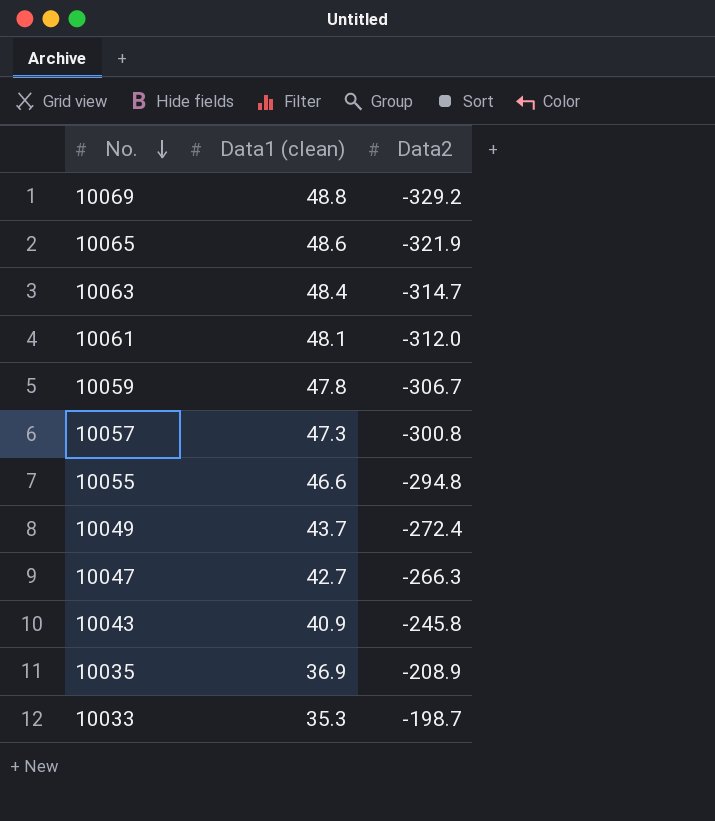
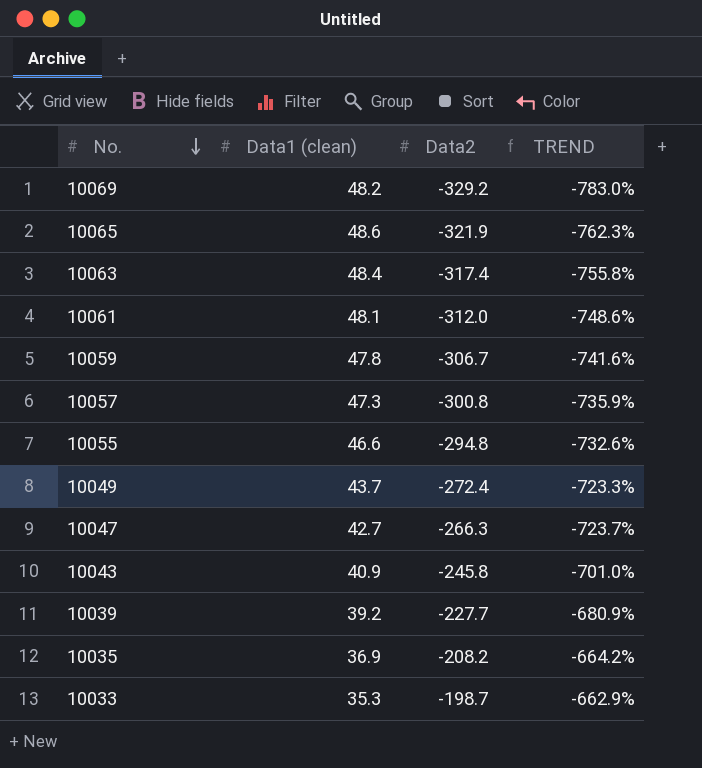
column TREND | formula: none -> ([Data2] - [Data1 (clean)]) / [Data1 (clean)]
10069 | Data1 (clean): 48.8 -> 48.2
10063 | Data2: -314.7 -> -317.4
row 10039: none -> 39.2 | -227.7 | -680.9%
10035 | Data2: -208.9 -> -208.2

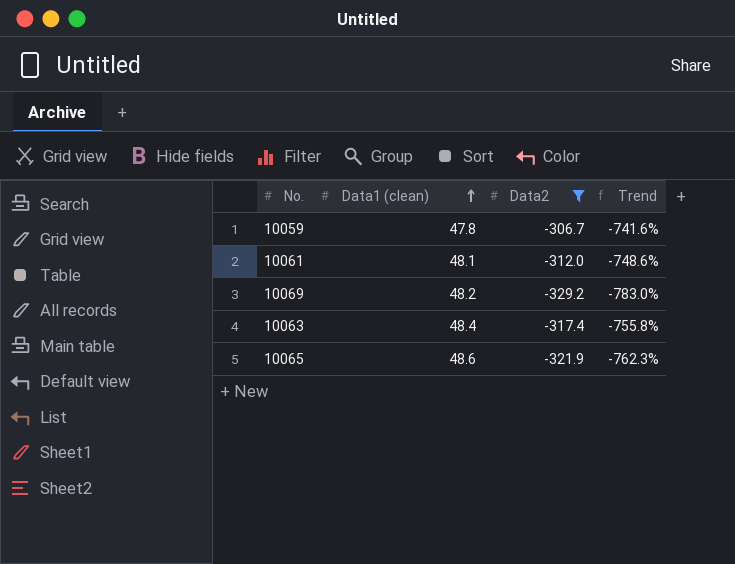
filter: none -> Data2 <= -306.7
row order: No. descending -> Data1 (clean) ascending
column name: TREND -> Trend

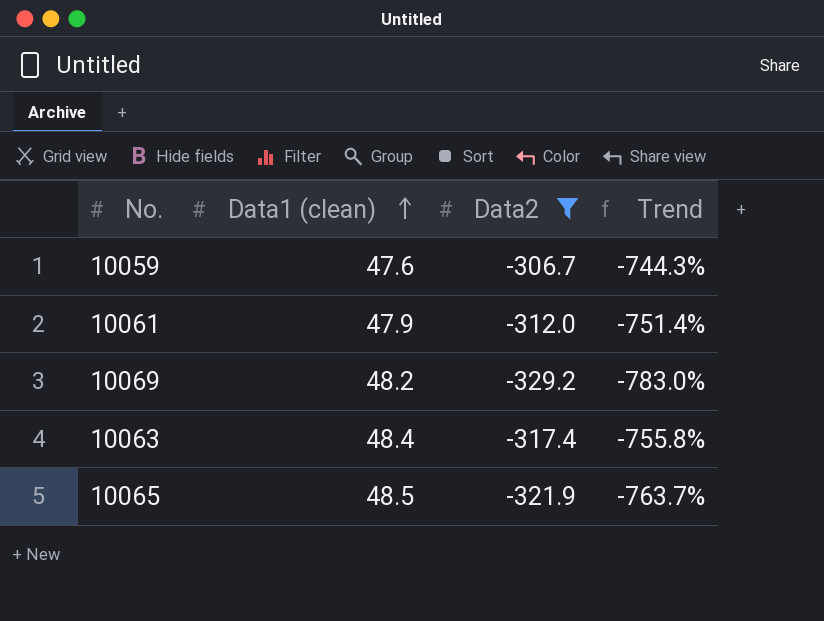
10059 | Data1 (clean): 47.8 -> 47.6
10059 | Trend: -741.6% -> -744.3%
10061 | Data1 (clean): 48.1 -> 47.9
10061 | Trend: -748.6% -> -751.4%
10065 | Data1 (clean): 48.6 -> 48.5
10065 | Trend: -762.3% -> -763.7%

